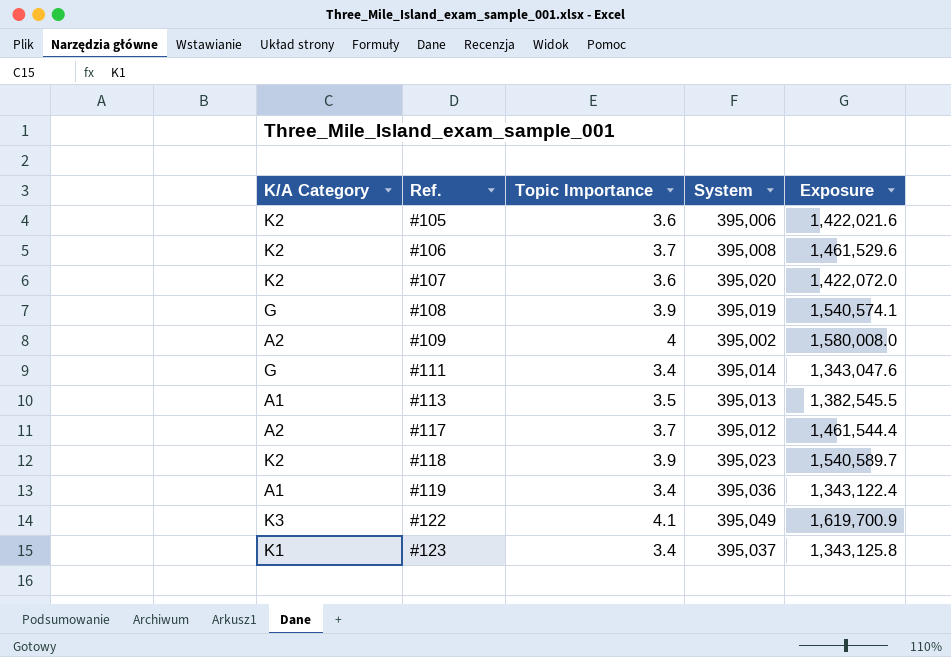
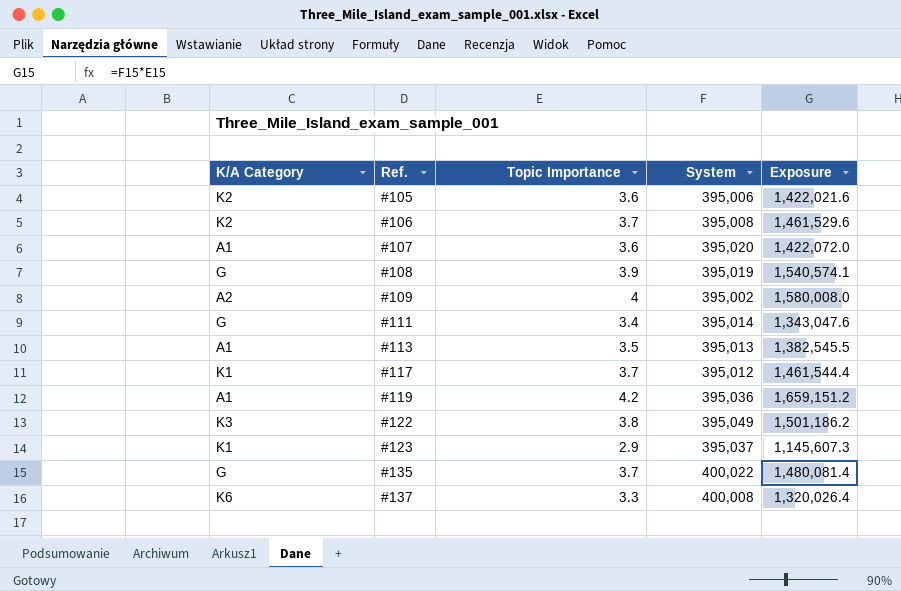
row #118: K2 | 3.9 | 395,023 | 1,540,589.7 -> none
#107 | K/A Category: K2 -> A1
#117 | K/A Category: A2 -> K1
#119 | Topic Importance: 3.4 -> 4.2
#119 | Exposure: 1,343,122.4 -> 1,659,151.2
#122 | Topic Importance: 4.1 -> 3.8
#122 | Exposure: 1,619,700.9 -> 1,501,186.2
#123 | Topic Importance: 3.4 -> 2.9
#123 | Exposure: 1,343,125.8 -> 1,145,607.3
row #135: none -> G | 3.7 | 400,022 | 1,480,081.4
row #137: none -> K6 | 3.3 | 400,008 | 1,320,026.4

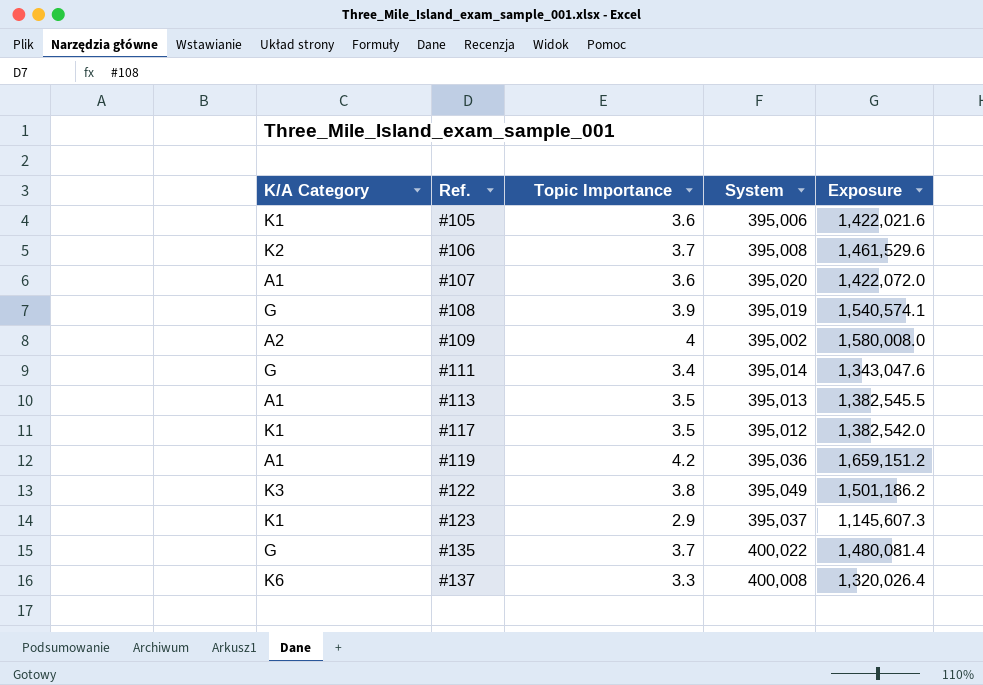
#105 | K/A Category: K2 -> K1
#117 | Topic Importance: 3.7 -> 3.5
#117 | Exposure: 1,461,544.4 -> 1,382,542.0

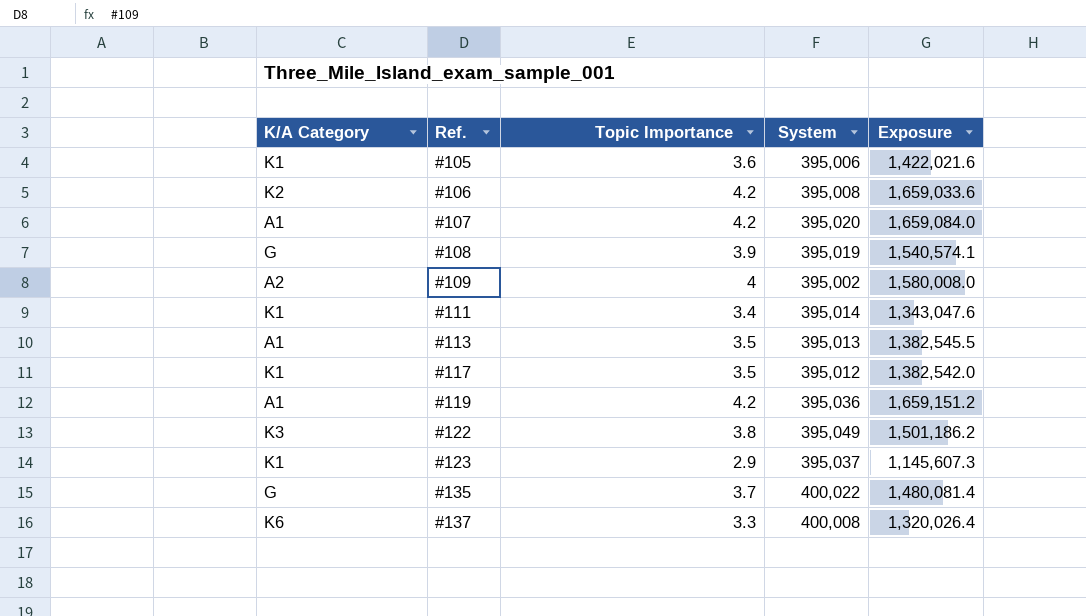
#106 | Topic Importance: 3.7 -> 4.2
#106 | Exposure: 1,461,529.6 -> 1,659,033.6
#107 | Topic Importance: 3.6 -> 4.2
#107 | Exposure: 1,422,072.0 -> 1,659,084.0
#111 | K/A Category: G -> K1

